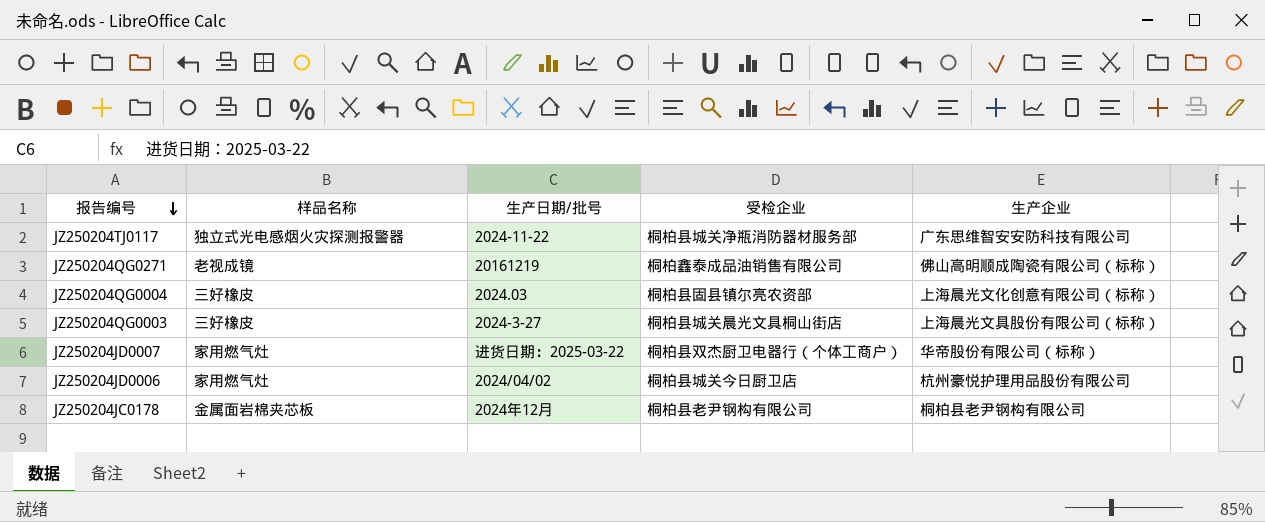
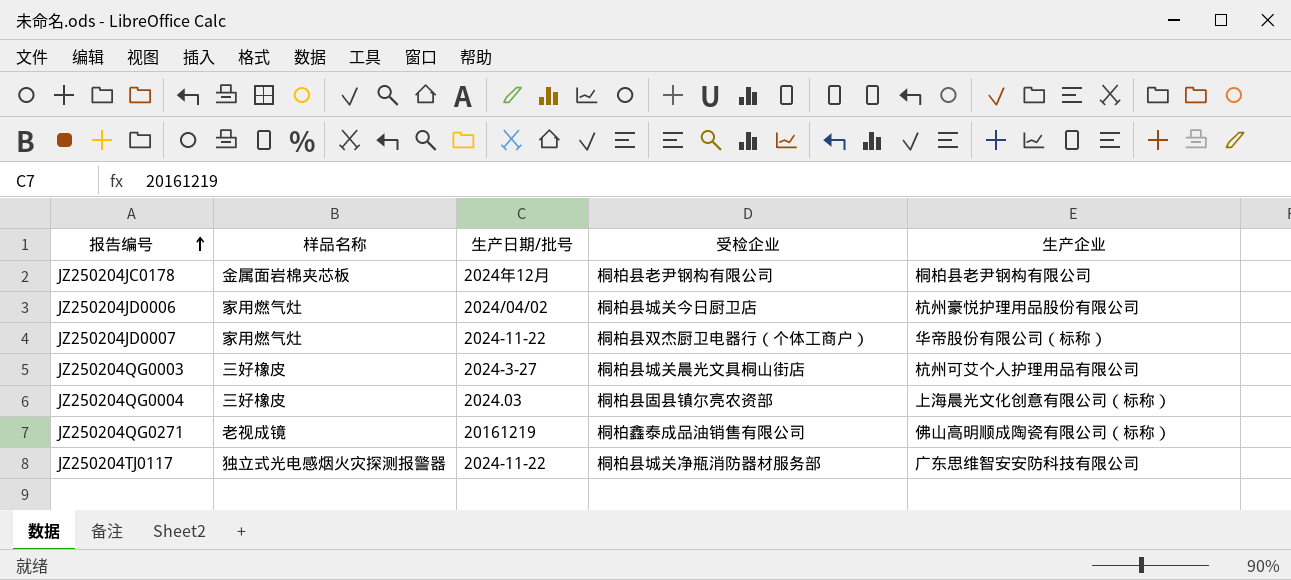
row order: 报告编号 descending -> 报告编号 ascending
JZ250204JD0007 | 生产日期/批号: 进货日期：2025-03-22 -> 2024-11-22
JZ250204QG0003 | 生产企业: 上海晨光文具股份有限公司（标称） -> 杭州可艾个人护理用品有限公司

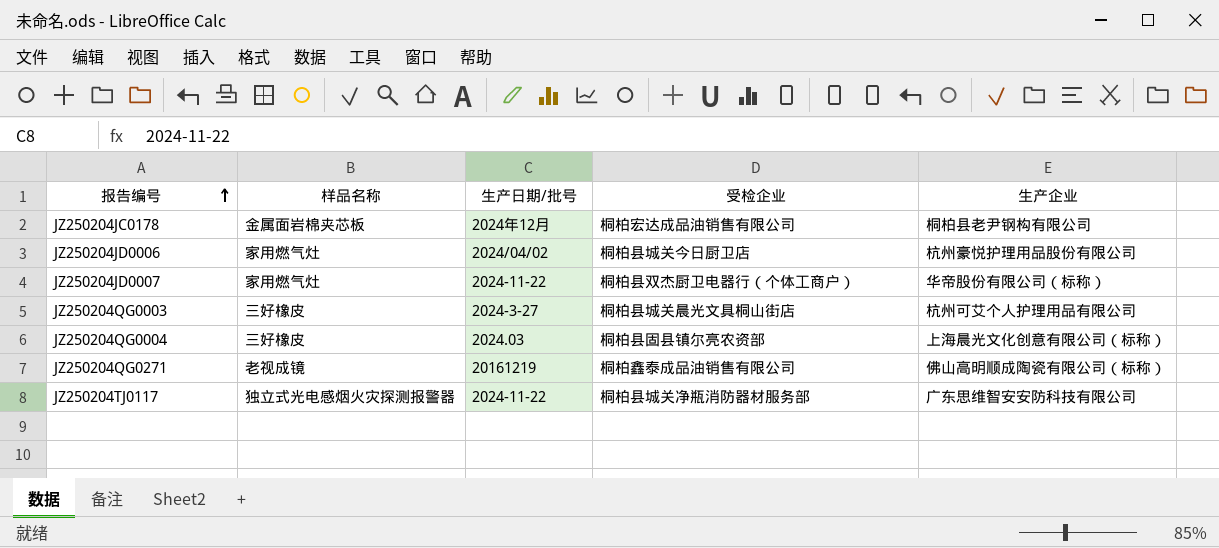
JZ250204JC0178 | 受检企业: 桐柏县老尹钢构有限公司 -> 桐柏宏达成品油销售有限公司

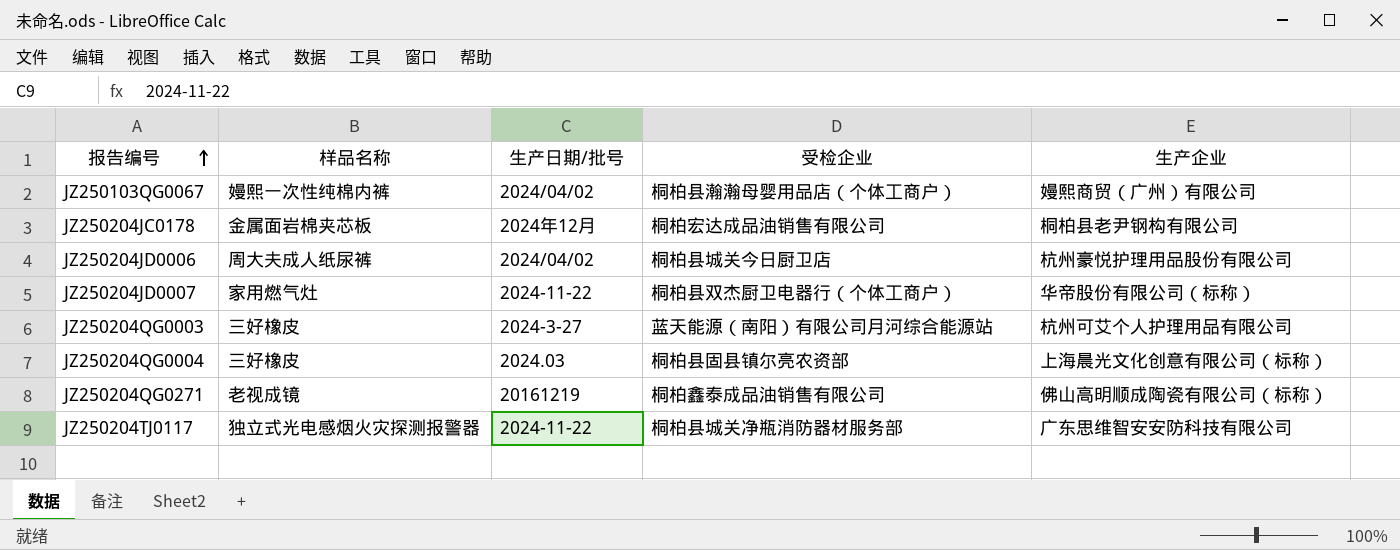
row JZ250103QG0067: none -> 嫚熙一次性纯棉内裤 | 2024/04/02 | 桐柏县瀚瀚母婴用品店（个体工商户） | 嫚熙商贸（广州）有限公司
JZ250204JD0006 | 样品名称: 家用燃气灶 -> 周大夫成人纸尿裤
JZ250204QG0003 | 受检企业: 桐柏县城关晨光文具桐山街店 -> 蓝天能源（南阳）有限公司月河综合能源站

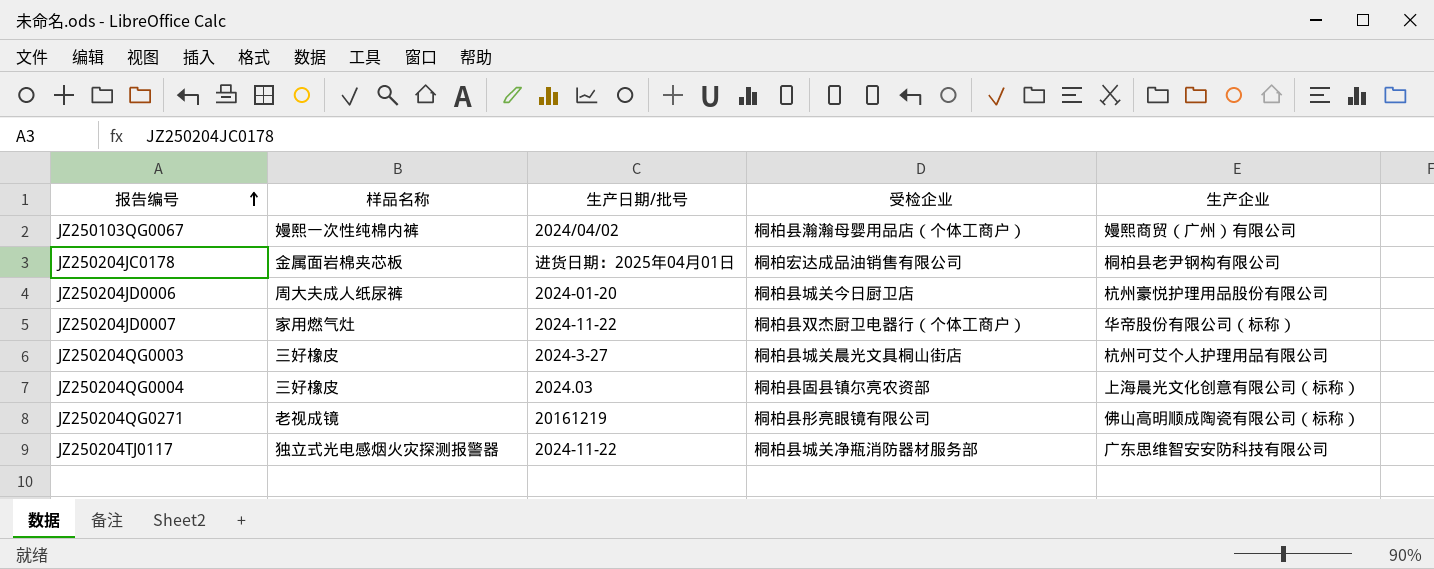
JZ250204JC0178 | 生产日期/批号: 2024年12月 -> 进货日期：2025年04月01日
JZ250204JD0006 | 生产日期/批号: 2024/04/02 -> 2024-01-20
JZ250204QG0003 | 受检企业: 蓝天能源（南阳）有限公司月河综合能源站 -> 桐柏县城关晨光文具桐山街店
JZ250204QG0271 | 受检企业: 桐柏鑫泰成品油销售有限公司 -> 桐柏县彤亮眼镜有限公司

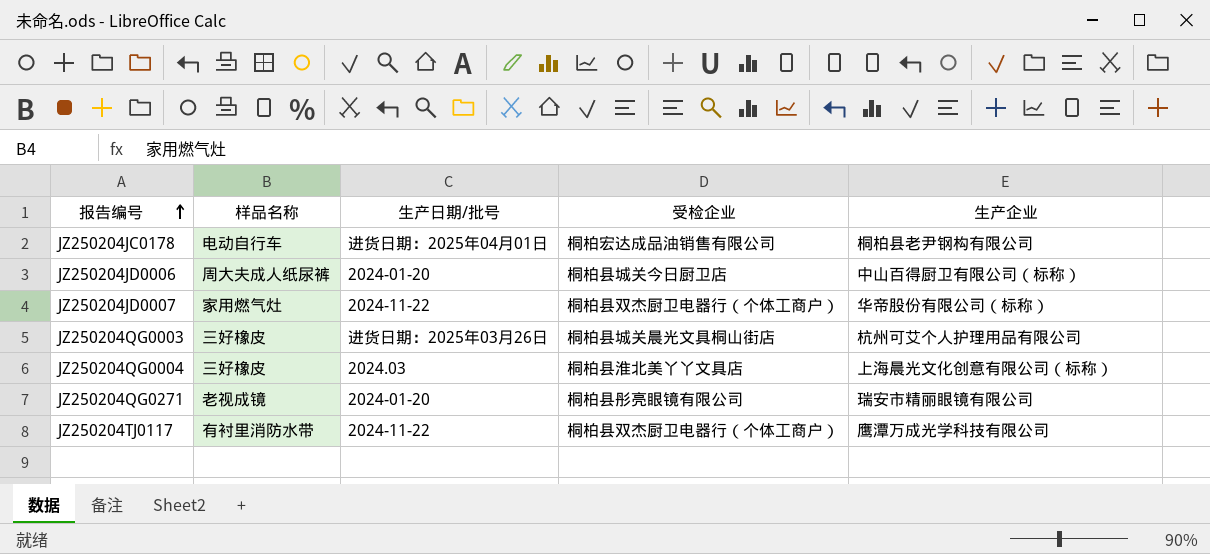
row JZ250103QG0067: 嫚熙一次性纯棉内裤 | 2024/04/02 | 桐柏县瀚瀚母婴用品店（个体工商户） | 嫚熙商贸（广州）有限公司 -> none
JZ250204JC0178 | 样品名称: 金属面岩棉夹芯板 -> 电动自行车
JZ250204JD0006 | 生产企业: 杭州豪悦护理用品股份有限公司 -> 中山百得厨卫有限公司（标称）
JZ250204QG0003 | 生产日期/批号: 2024-3-27 -> 进货日期：2025年03月26日
JZ250204QG0004 | 受检企业: 桐柏县固县镇尔亮农资部 -> 桐柏县淮北美丫丫文具店
JZ250204QG0271 | 生产日期/批号: 20161219 -> 2024-01-20
JZ250204QG0271 | 生产企业: 佛山高明顺成陶瓷有限公司（标称） -> 瑞安市精丽眼镜有限公司
JZ250204TJ0117 | 样品名称: 独立式光电感烟火灾探测报警器 -> 有衬里消防水带
JZ250204TJ0117 | 受检企业: 桐柏县城关净瓶消防器材服务部 -> 桐柏县双杰厨卫电器行（个体工商户）
JZ250204TJ0117 | 生产企业: 广东思维智安安防科技有限公司 -> 鹰潭万成光学科技有限公司

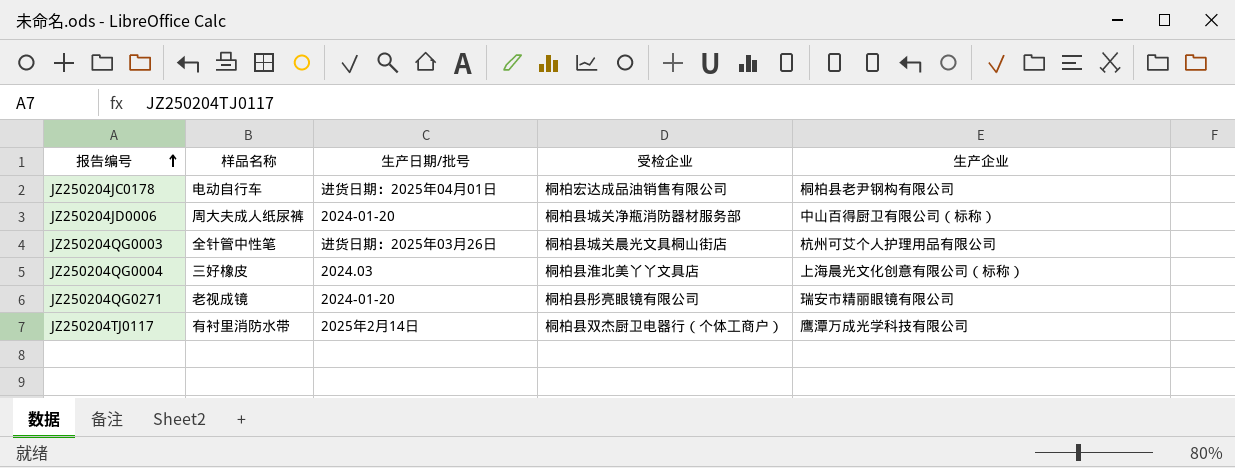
row JZ250204JD0007: 家用燃气灶 | 2024-11-22 | 桐柏县双杰厨卫电器行（个体工商户） | 华帝股份有限公司（标称） -> none
JZ250204JD0006 | 受检企业: 桐柏县城关今日厨卫店 -> 桐柏县城关净瓶消防器材服务部
JZ250204QG0003 | 样品名称: 三好橡皮 -> 全针管中性笔
JZ250204TJ0117 | 生产日期/批号: 2024-11-22 -> 2025年2月14日

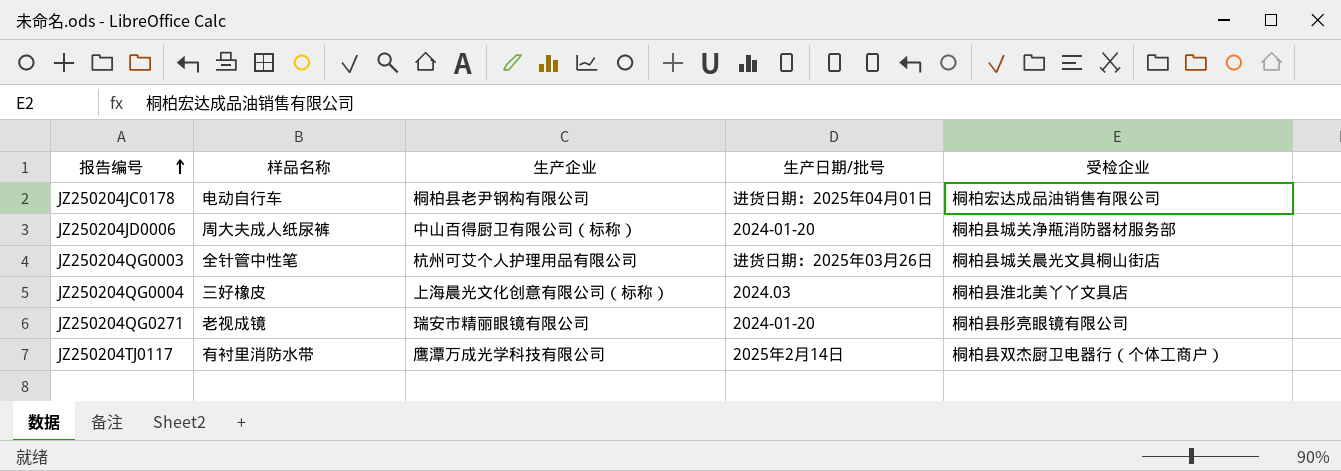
column 生产企业 | position: 5 -> 3

